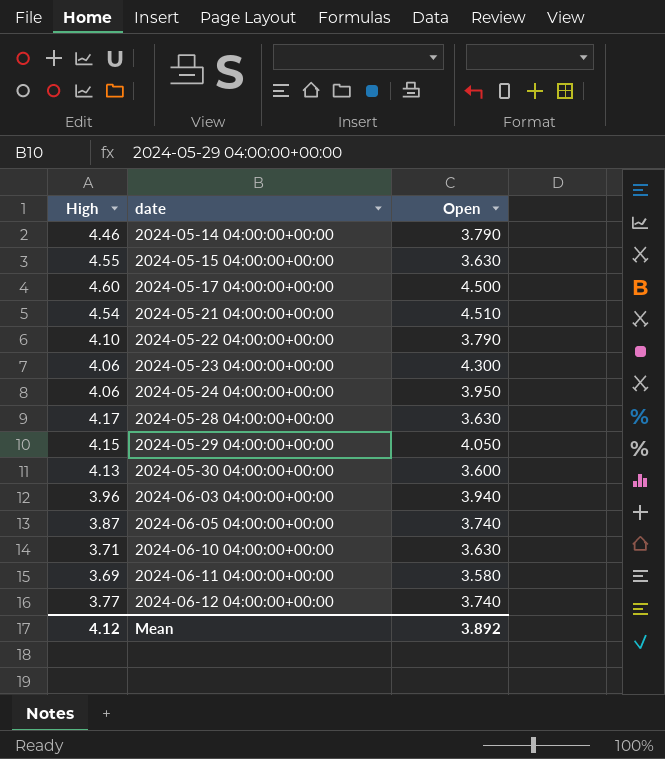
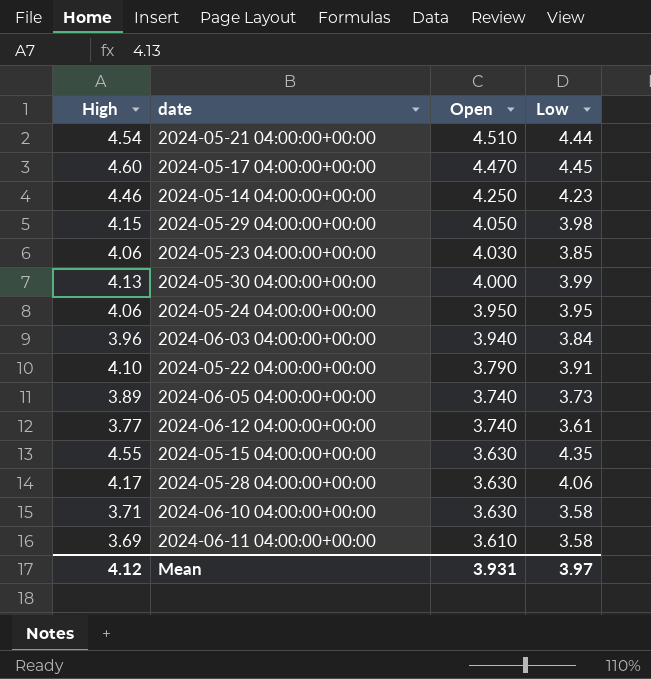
row order: date ascending -> Open descending
column Low | position: none -> 4
2024-05-17 04:00:00+00:00 | Open: 4.500 -> 4.470
2024-05-14 04:00:00+00:00 | Open: 3.790 -> 4.250
2024-05-23 04:00:00+00:00 | Open: 4.300 -> 4.030
2024-05-30 04:00:00+00:00 | Open: 3.600 -> 4.000
2024-06-05 04:00:00+00:00 | High: 3.87 -> 3.89
2024-06-11 04:00:00+00:00 | Open: 3.580 -> 3.610
Mean | Open: 3.892 -> 3.931

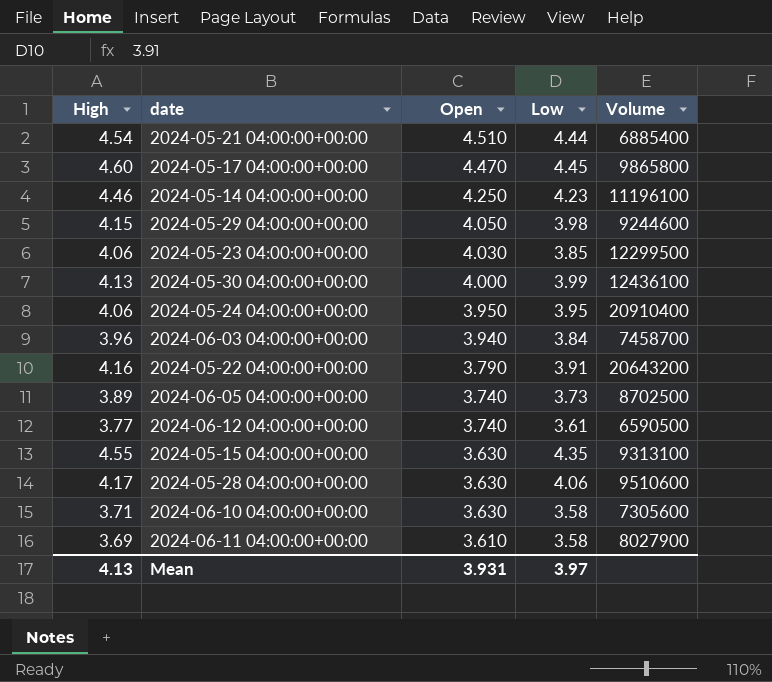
column Volume | position: none -> 5
2024-05-22 04:00:00+00:00 | High: 4.10 -> 4.16
Mean | High: 4.12 -> 4.13

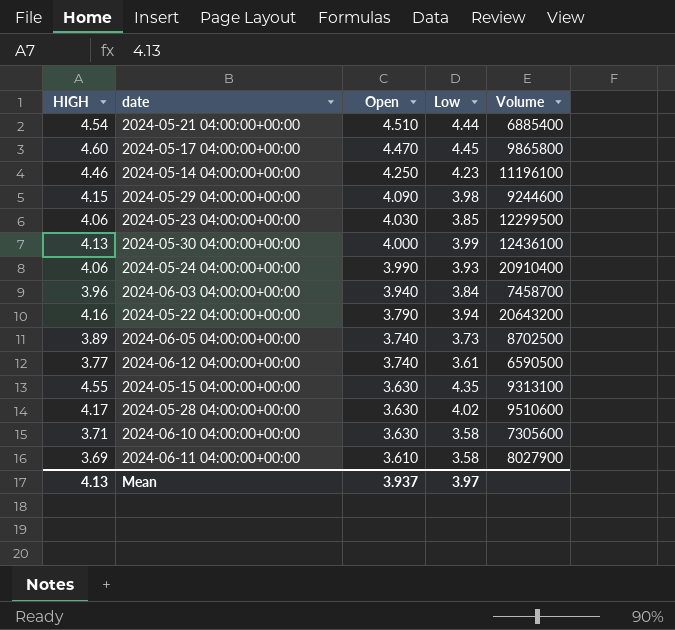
column name: High -> HIGH
2024-05-29 04:00:00+00:00 | Open: 4.050 -> 4.090
2024-05-24 04:00:00+00:00 | Open: 3.950 -> 3.990
2024-05-24 04:00:00+00:00 | Low: 3.95 -> 3.93
2024-05-22 04:00:00+00:00 | Low: 3.91 -> 3.94
2024-05-28 04:00:00+00:00 | Low: 4.06 -> 4.02
Mean | Open: 3.931 -> 3.937

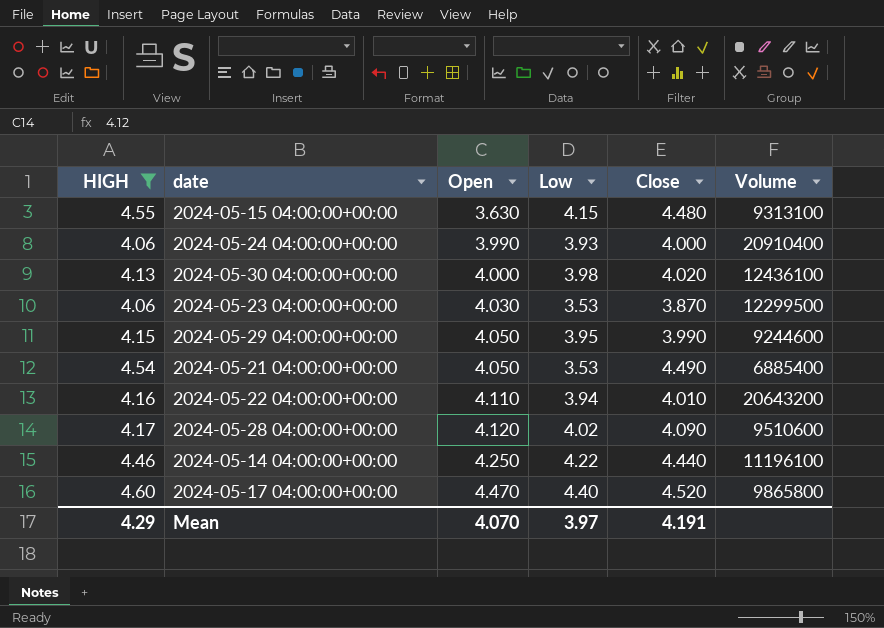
filter: none -> HIGH >= 4.06
row order: Open descending -> Open ascending
column Close | position: none -> 5
2024-05-15 04:00:00+00:00 | Low: 4.35 -> 4.15
2024-05-30 04:00:00+00:00 | Low: 3.99 -> 3.98
2024-05-23 04:00:00+00:00 | Low: 3.85 -> 3.53
2024-05-29 04:00:00+00:00 | Open: 4.090 -> 4.050
2024-05-29 04:00:00+00:00 | Low: 3.98 -> 3.95
2024-05-21 04:00:00+00:00 | Open: 4.510 -> 4.050
2024-05-21 04:00:00+00:00 | Low: 4.44 -> 3.53
2024-05-22 04:00:00+00:00 | Open: 3.790 -> 4.110
2024-05-28 04:00:00+00:00 | Open: 3.630 -> 4.120
2024-05-14 04:00:00+00:00 | Low: 4.23 -> 4.22
2024-05-17 04:00:00+00:00 | Low: 4.45 -> 4.40
Mean | HIGH: 4.13 -> 4.29
Mean | Open: 3.937 -> 4.070

